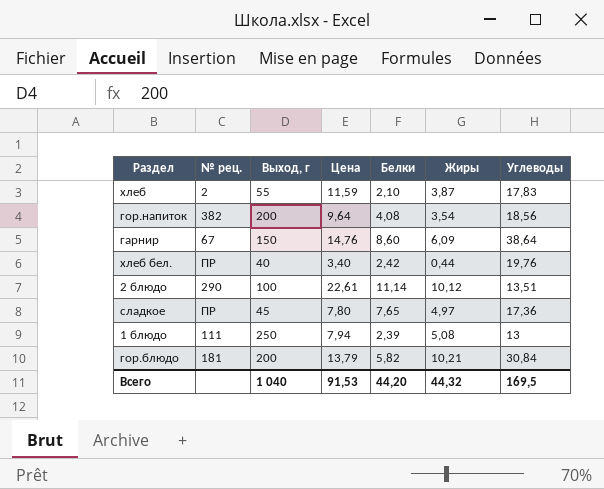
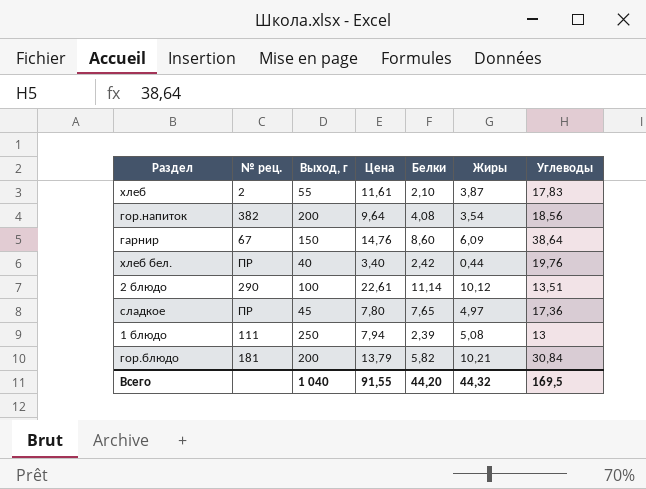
хлеб | Цена: 11,59 -> 11,61
Всего | Цена: 91,53 -> 91,55

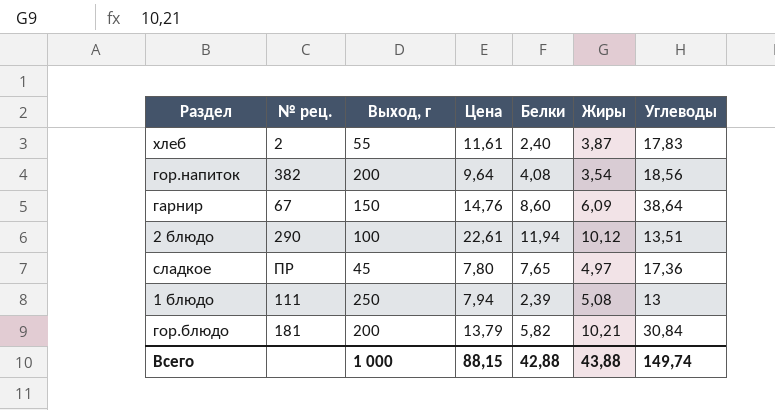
row хлеб бел.: ПР | 40 | 3,40 | 2,42 | 0,44 | 19,76 -> none
хлеб | Белки: 2,10 -> 2,40
2 блюдо | Белки: 11,14 -> 11,94
Всего | Выход, г: 1 040 -> 1 000
Всего | Цена: 91,55 -> 88,15
Всего | Белки: 44,20 -> 42,88
Всего | Жиры: 44,32 -> 43,88
Всего | Углеводы: 169,5 -> 149,74

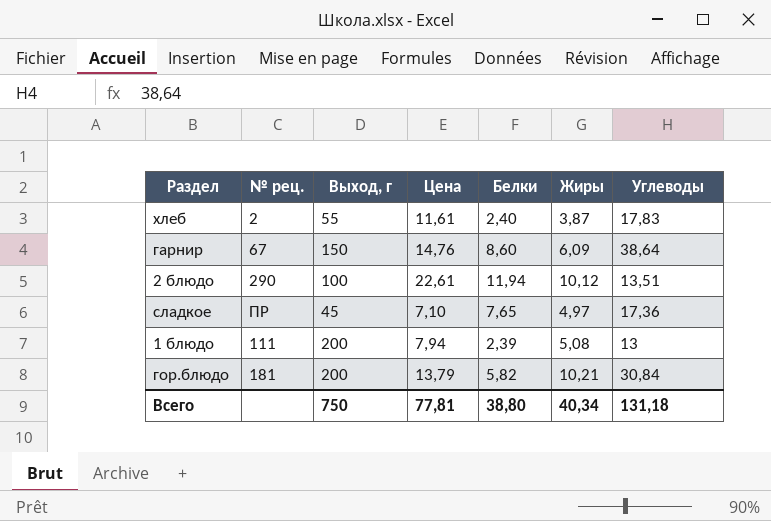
row гор.напиток: 382 | 200 | 9,64 | 4,08 | 3,54 | 18,56 -> none
сладкое | Цена: 7,80 -> 7,10
1 блюдо | Выход, г: 250 -> 200
Всего | Выход, г: 1 000 -> 750
Всего | Цена: 88,15 -> 77,81
Всего | Белки: 42,88 -> 38,80
Всего | Жиры: 43,88 -> 40,34
Всего | Углеводы: 149,74 -> 131,18

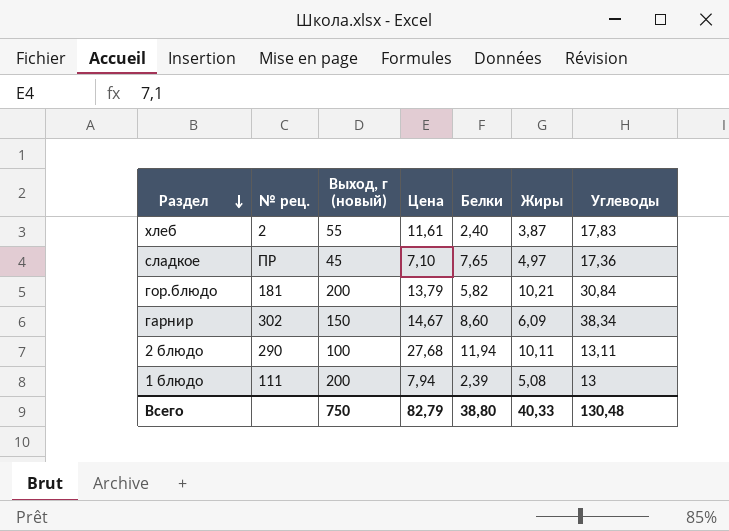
row order: none -> Раздел descending
column name: Выход, г -> Выход, г (новый)
гарнир | № рец.: 67 -> 302
гарнир | Цена: 14,76 -> 14,67
гарнир | Углеводы: 38,64 -> 38,34
2 блюдо | Цена: 22,61 -> 27,68
2 блюдо | Жиры: 10,12 -> 10,11
2 блюдо | Углеводы: 13,51 -> 13,11
Всего | Цена: 77,81 -> 82,79
Всего | Жиры: 40,34 -> 40,33
Всего | Углеводы: 131,18 -> 130,48

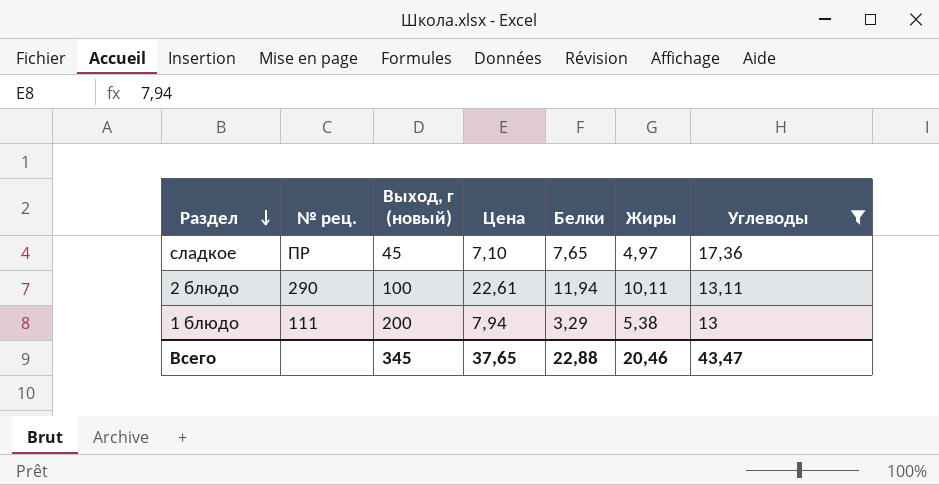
filter: none -> Углеводы <= 17,36
2 блюдо | Цена: 27,68 -> 22,61
1 блюдо | Белки: 2,39 -> 3,29
1 блюдо | Жиры: 5,08 -> 5,38
Всего | Выход, г (новый): 750 -> 345
Всего | Цена: 82,79 -> 37,65
Всего | Белки: 38,80 -> 22,88
Всего | Жиры: 40,33 -> 20,46
Всего | Углеводы: 130,48 -> 43,47

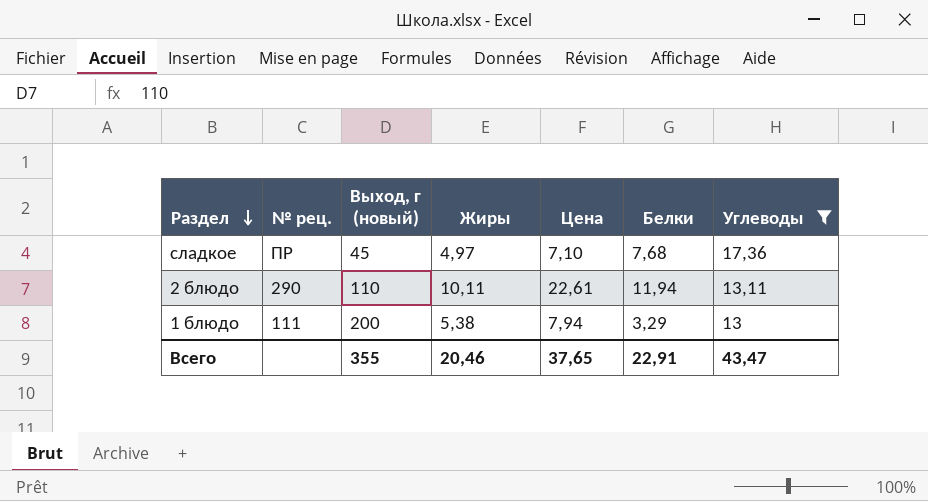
column Жиры | position: 6 -> 4
сладкое | Белки: 7,65 -> 7,68
2 блюдо | Выход, г (новый): 100 -> 110
Всего | Выход, г (новый): 345 -> 355
Всего | Белки: 22,88 -> 22,91

